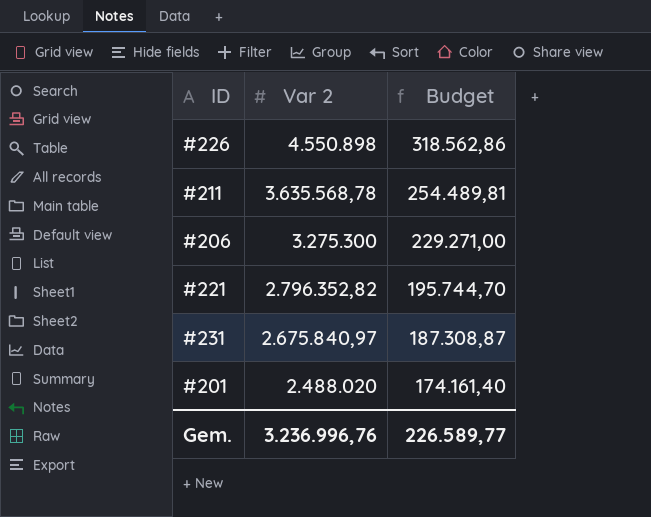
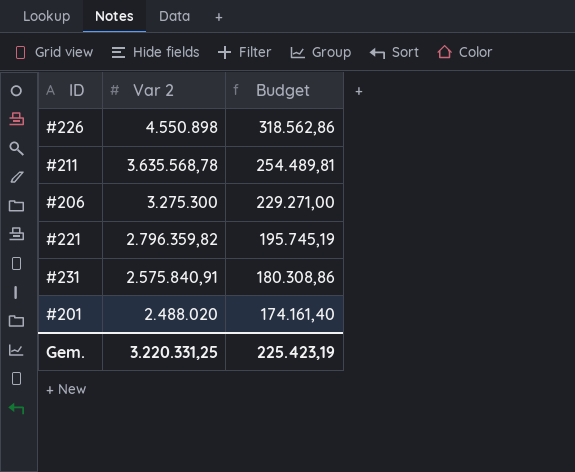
#221 | Var 2: 2.796.352,82 -> 2.796.359,82
#221 | Budget: 195.744,70 -> 195.745,19
#231 | Var 2: 2.675.840,97 -> 2.575.840,91
#231 | Budget: 187.308,87 -> 180.308,86
Gem. | Var 2: 3.236.996,76 -> 3.220.331,25
Gem. | Budget: 226.589,77 -> 225.423,19

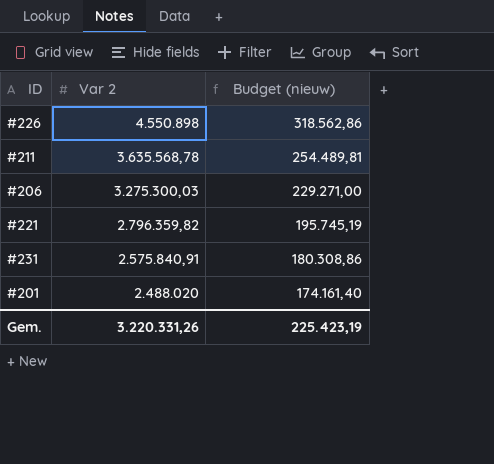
column name: Budget -> Budget (nieuw)
#206 | Var 2: 3.275.300 -> 3.275.300,03
Gem. | Var 2: 3.220.331,25 -> 3.220.331,26

